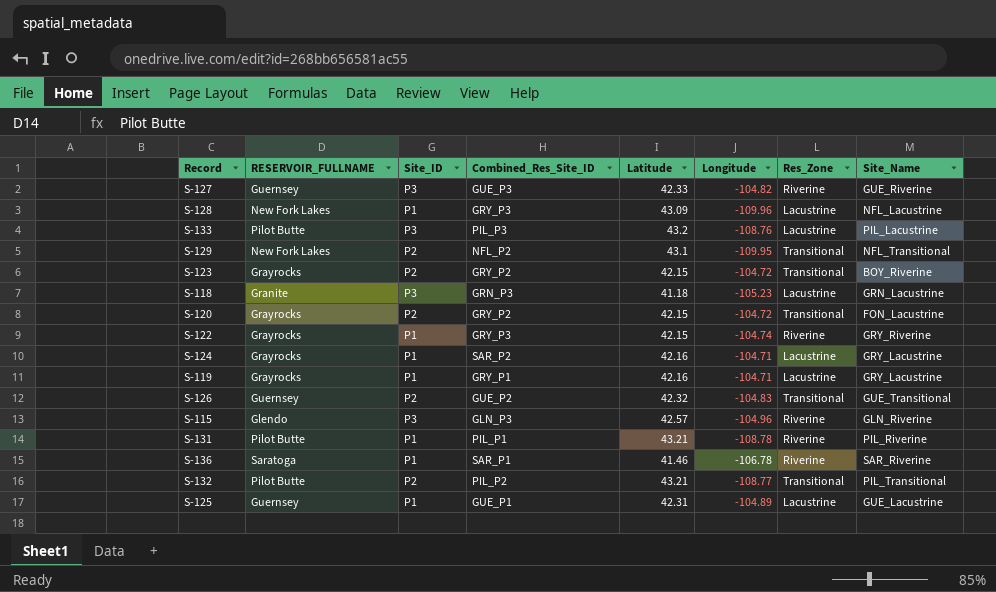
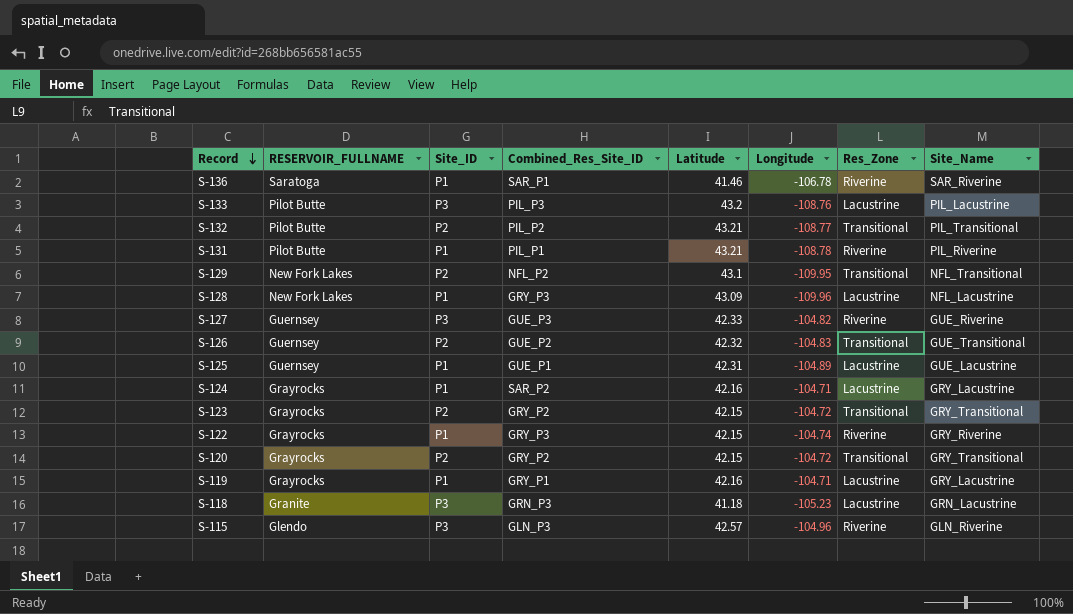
row order: none -> Record descending
S-123 | Site_Name: BOY_Riverine -> GRY_Transitional
S-120 | Site_Name: FON_Lacustrine -> GRY_Transitional

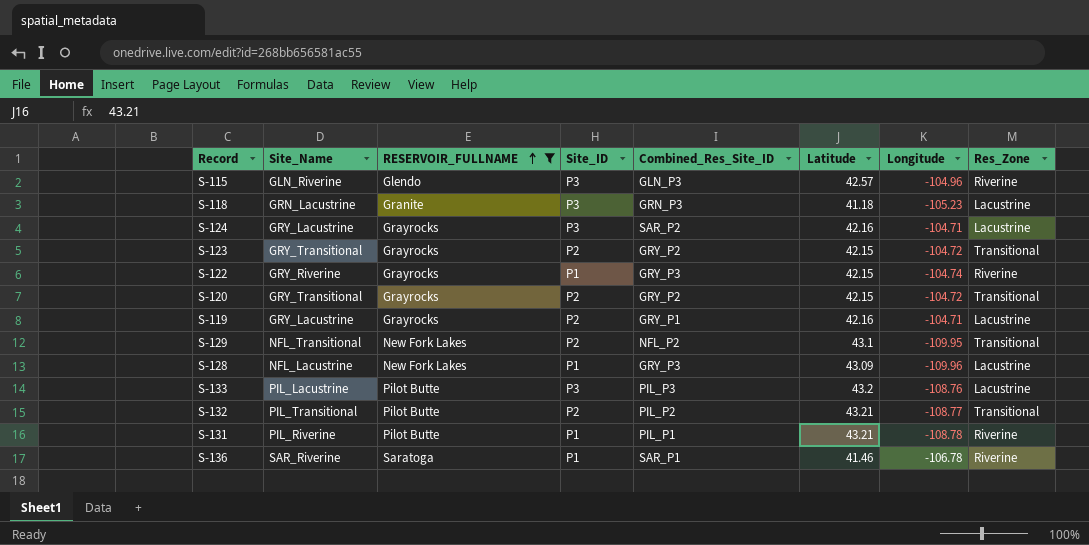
filter: none -> RESERVOIR_FULLNAME != Guernsey
row order: Record descending -> RESERVOIR_FULLNAME ascending
column Site_Name | position: 8 -> 2
S-124 | Site_ID: P1 -> P3
S-119 | Site_ID: P1 -> P2

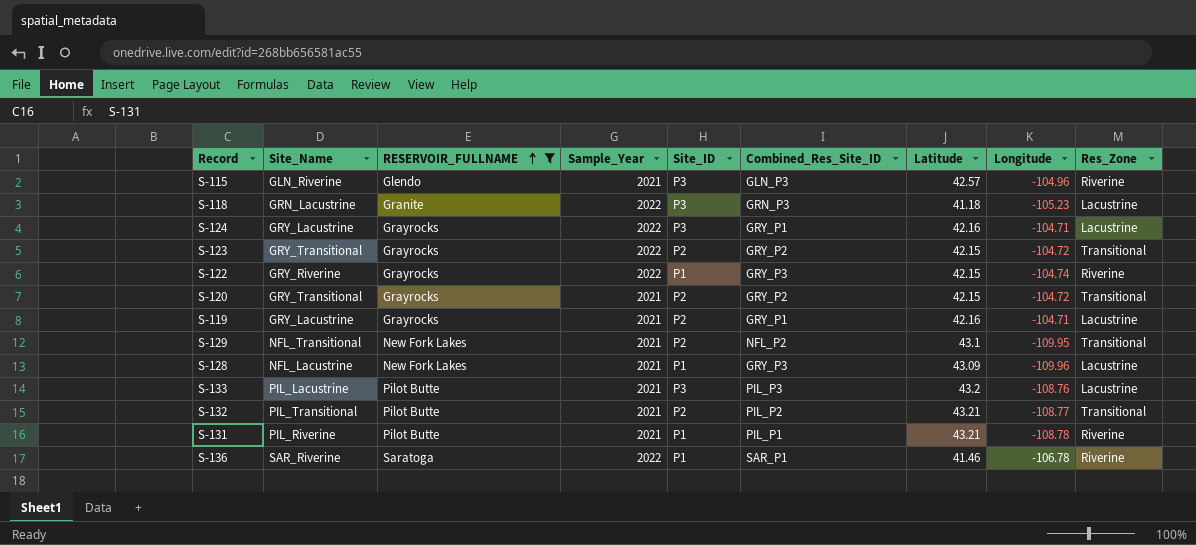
column Sample_Year | position: none -> 4
S-124 | Combined_Res_Site_ID: SAR_P2 -> GRY_P1

